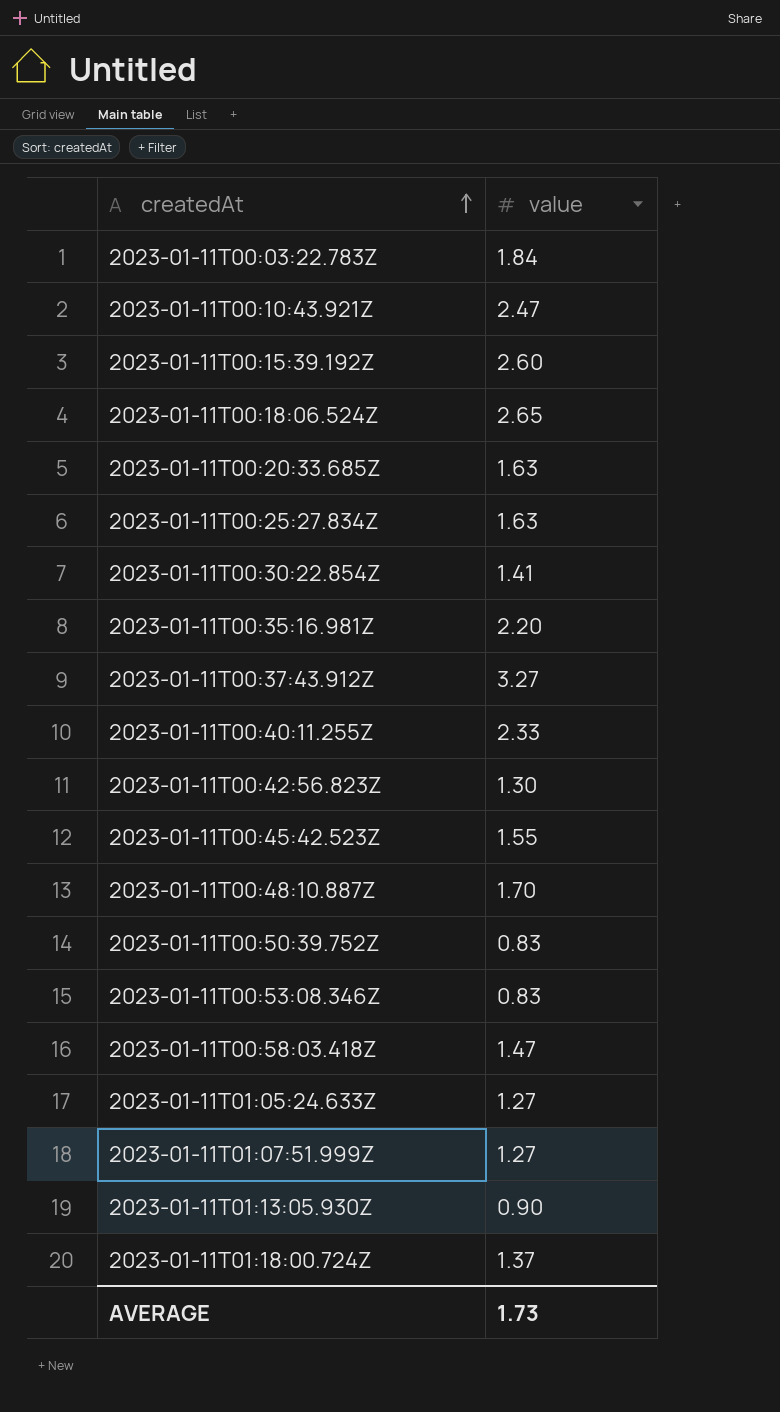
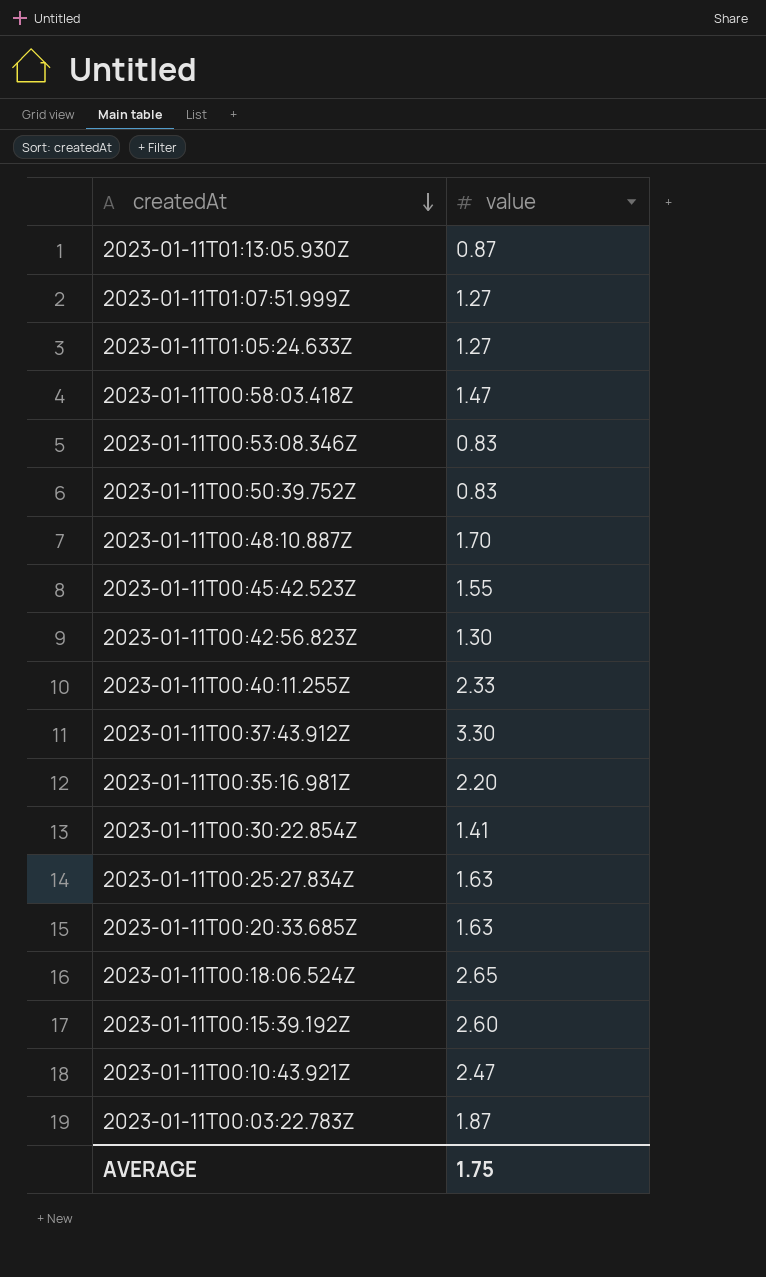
row order: createdAt ascending -> createdAt descending
row 2023-01-11T01:18:00.724Z: 1.37 -> none
2023-01-11T01:13:05.930Z | value: 0.90 -> 0.87
2023-01-11T00:37:43.912Z | value: 3.27 -> 3.30
2023-01-11T00:03:22.783Z | value: 1.84 -> 1.87
AVERAGE | value: 1.73 -> 1.75

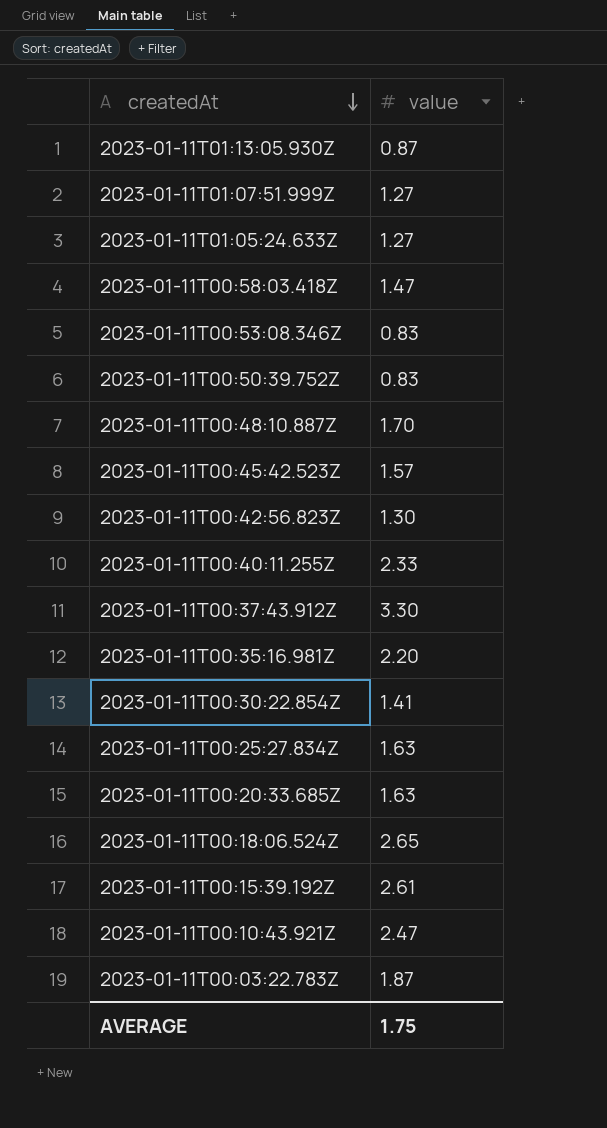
2023-01-11T00:45:42.523Z | value: 1.55 -> 1.57
2023-01-11T00:15:39.192Z | value: 2.60 -> 2.61

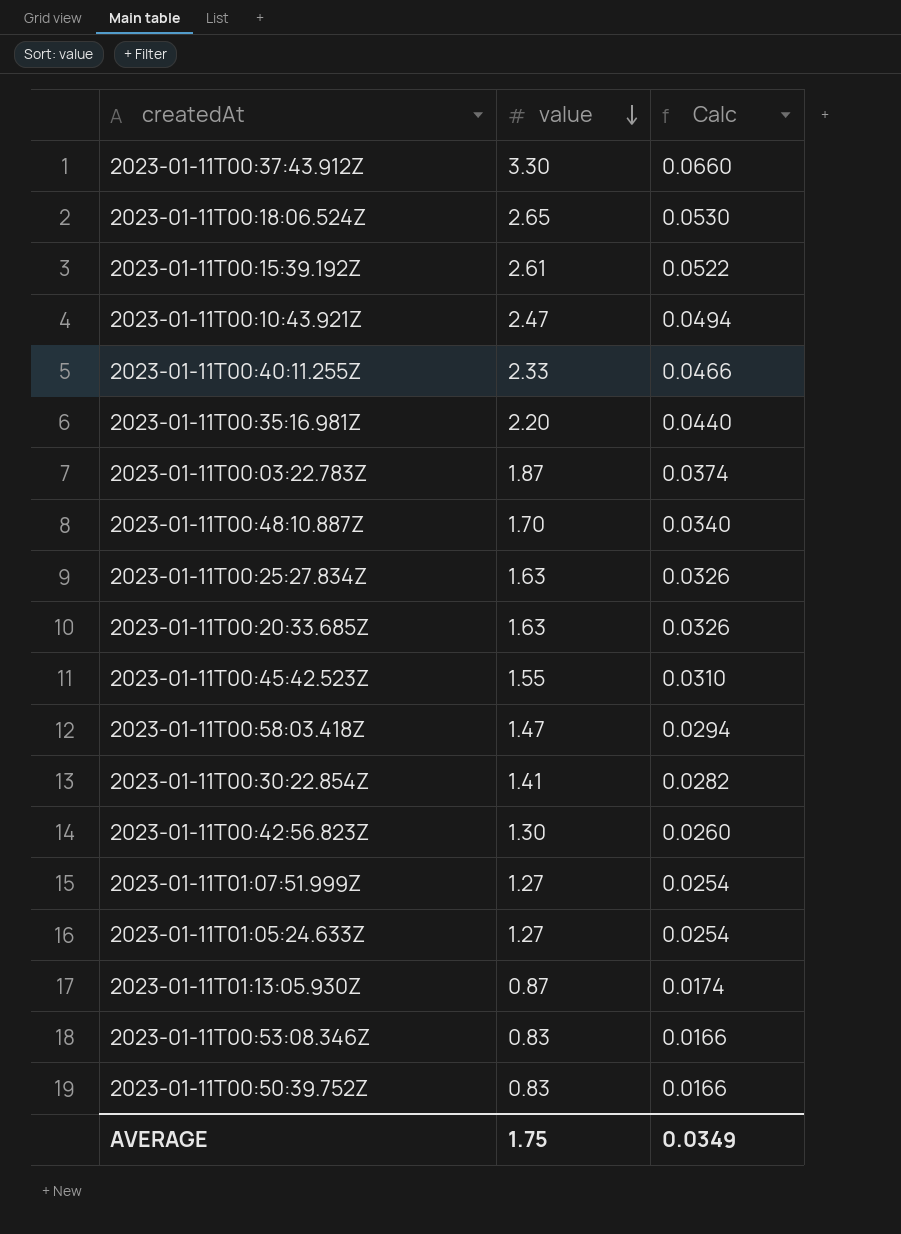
row order: createdAt descending -> value descending
column Calc | formula: none -> [value] * 0.02
2023-01-11T00:45:42.523Z | value: 1.57 -> 1.55

